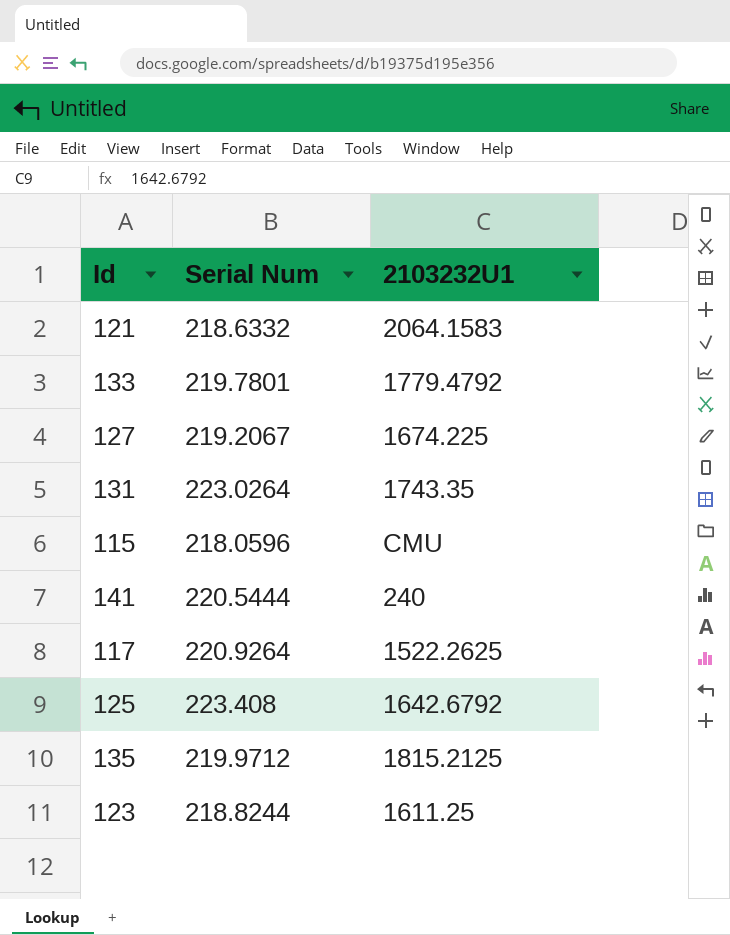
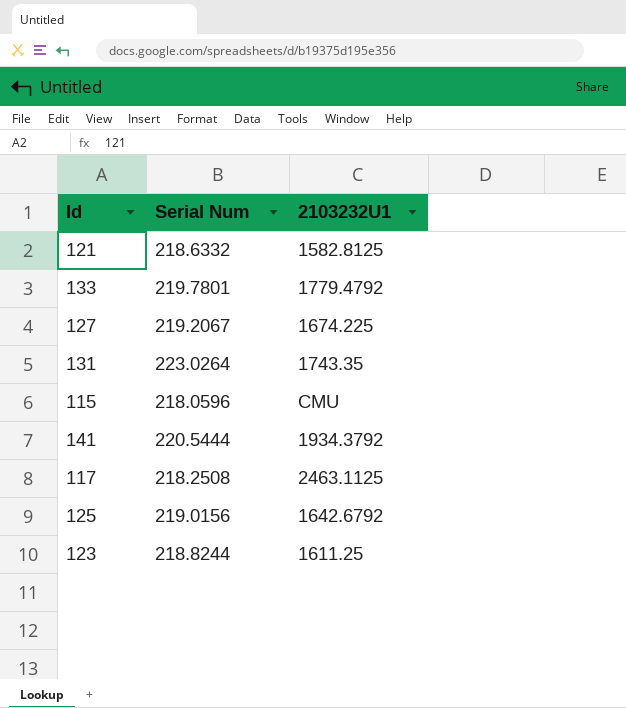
row 135: 219.9712 | 1815.2125 -> none
121 | 2103232U1: 2064.1583 -> 1582.8125
141 | 2103232U1: 240 -> 1934.3792
117 | Serial Num: 220.9264 -> 218.2508
117 | 2103232U1: 1522.2625 -> 2463.1125
125 | Serial Num: 223.408 -> 219.0156

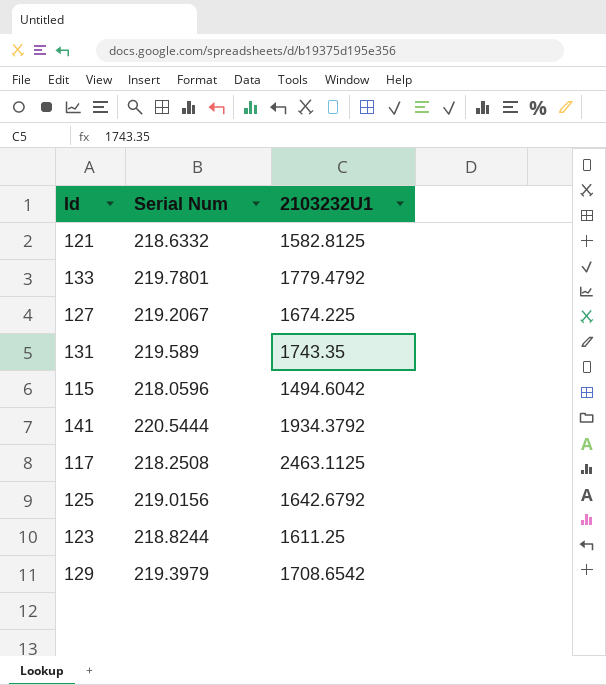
131 | Serial Num: 223.0264 -> 219.589
115 | 2103232U1: CMU -> 1494.6042
row 129: none -> 219.3979 | 1708.6542

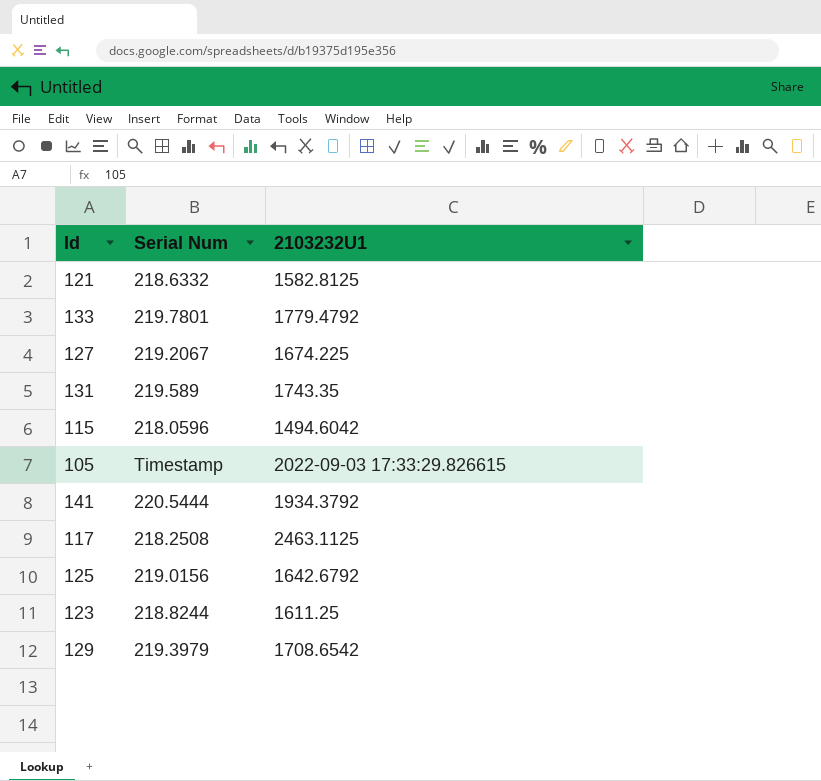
row 105: none -> Timestamp | 2022-09-03 17:33:29.826615

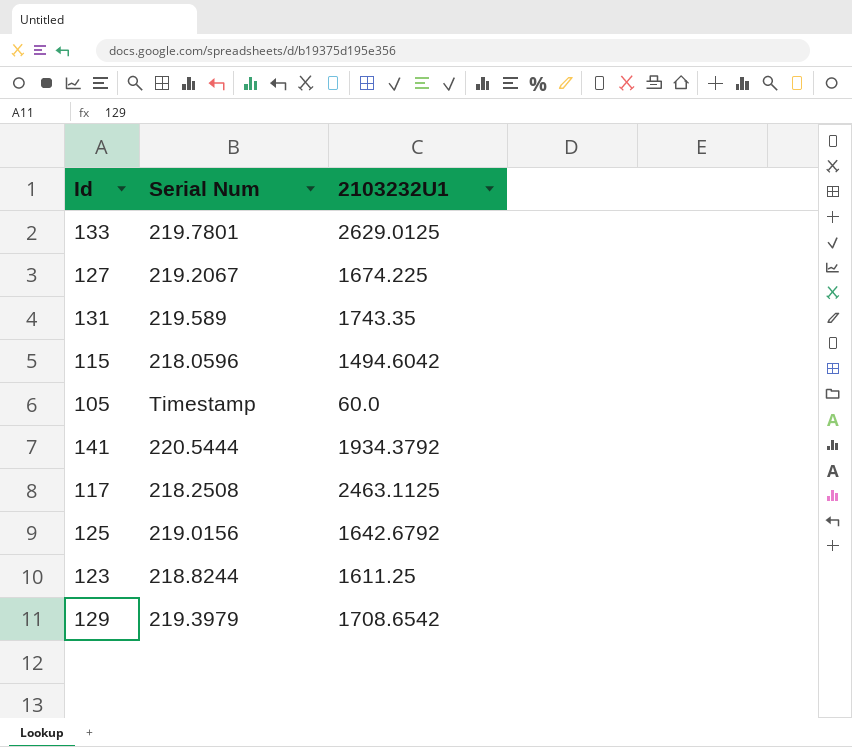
row 121: 218.6332 | 1582.8125 -> none
133 | 2103232U1: 1779.4792 -> 2629.0125
105 | 2103232U1: 2022-09-03 17:33:29.826615 -> 60.0

